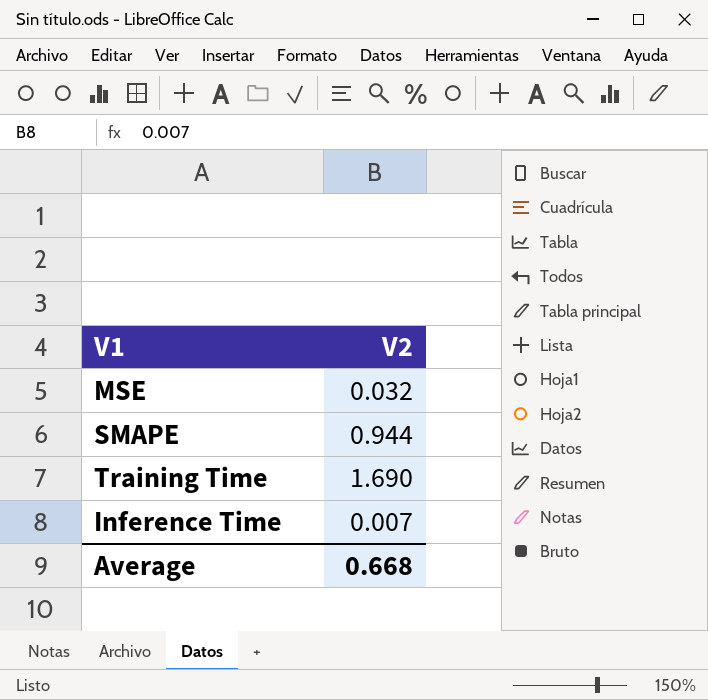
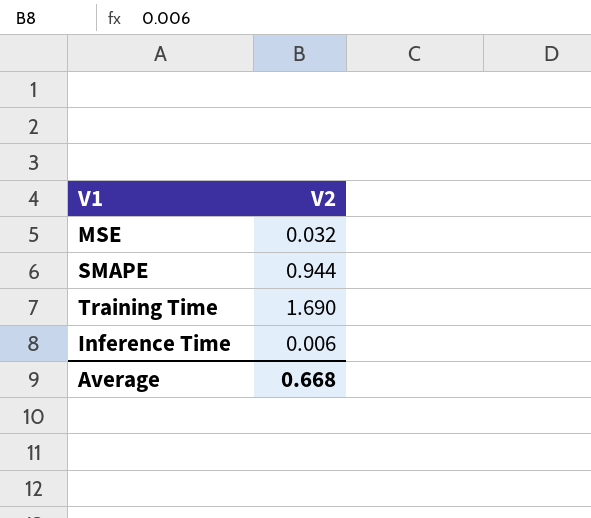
Inference Time | V2: 0.007 -> 0.006

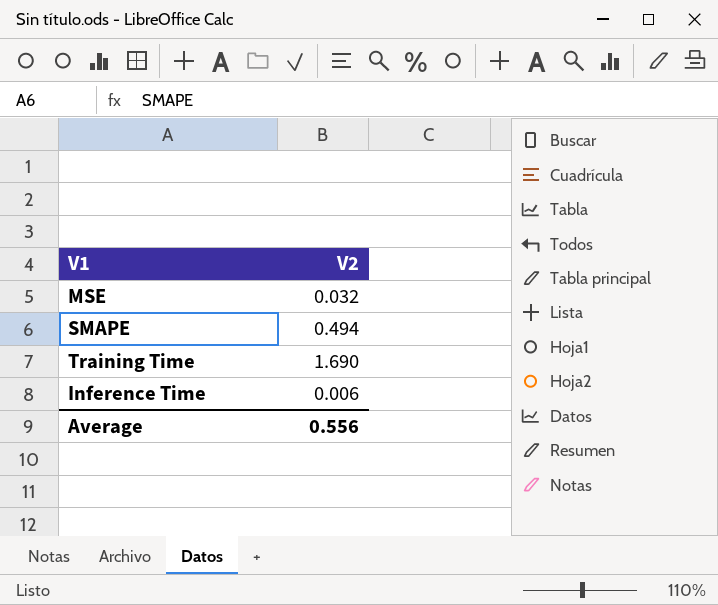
SMAPE | V2: 0.944 -> 0.494
Average | V2: 0.668 -> 0.556

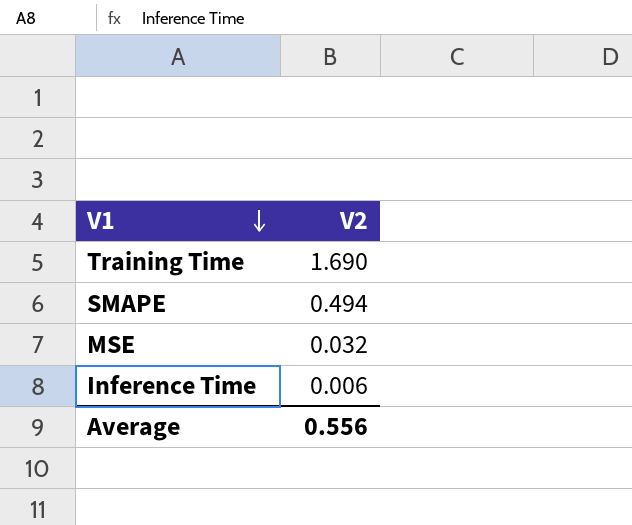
row order: none -> V1 descending

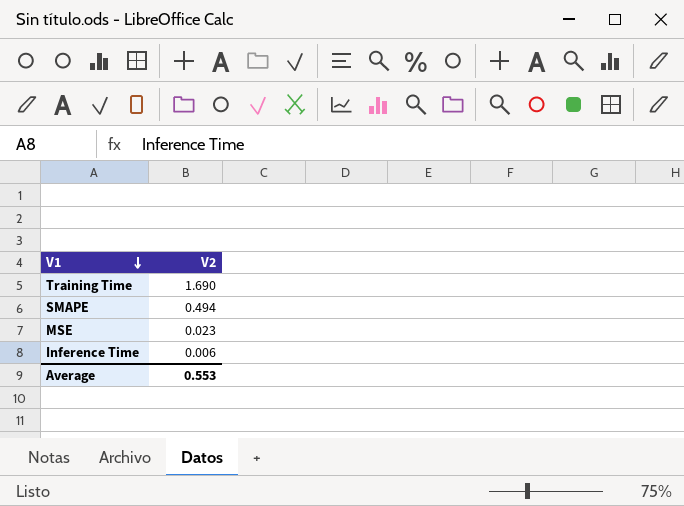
MSE | V2: 0.032 -> 0.023
Average | V2: 0.556 -> 0.553

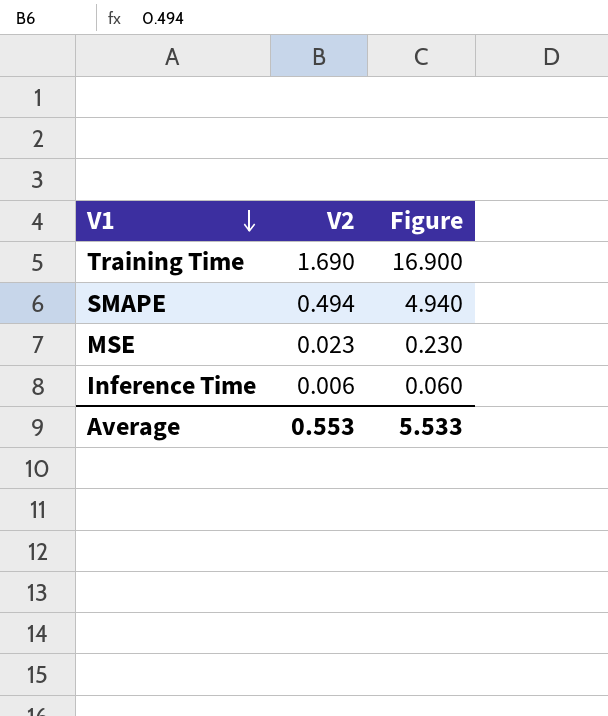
column Figure | formula: none -> [V2] * 10

